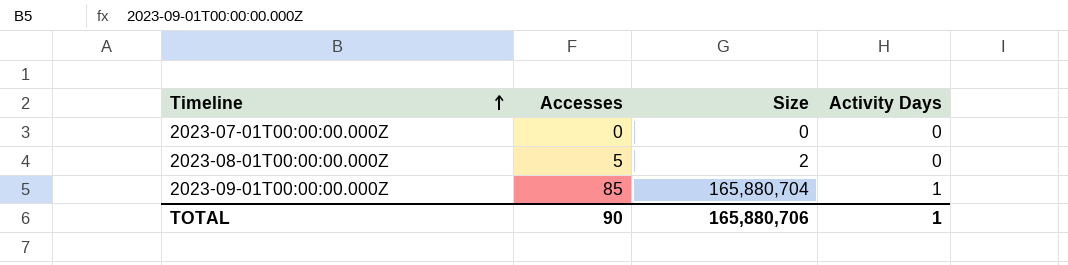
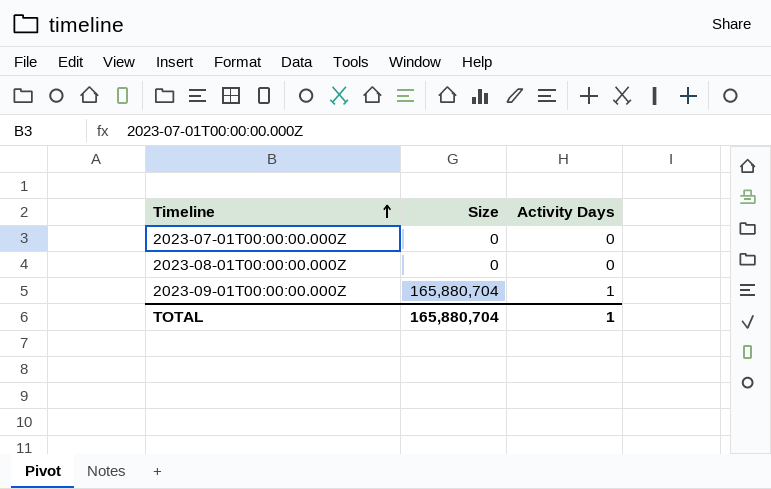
column Accesses | position: 2 -> none
2023-08-01T00:00:00.000Z | Size: 2 -> 0
TOTAL | Size: 165,880,706 -> 165,880,704

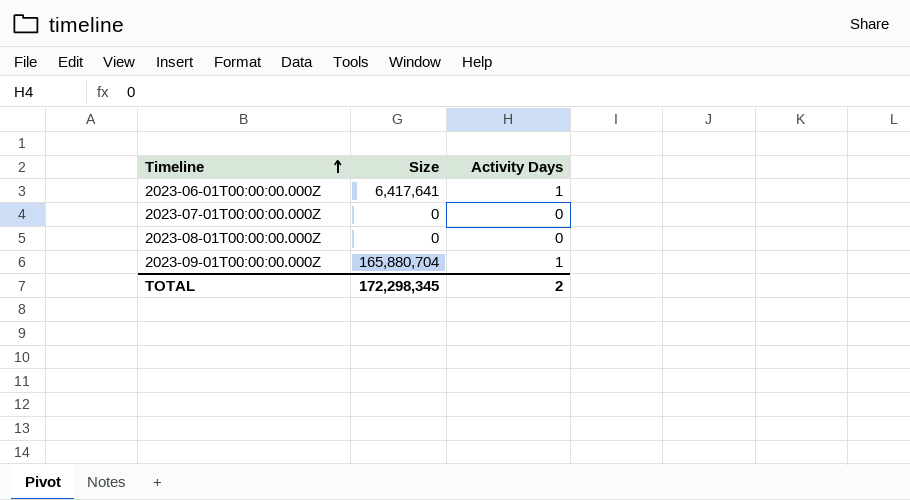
row 2023-06-01T00:00:00.000Z: none -> 6,417,641 | 1
TOTAL | Size: 165,880,704 -> 172,298,345
TOTAL | Activity Days: 1 -> 2

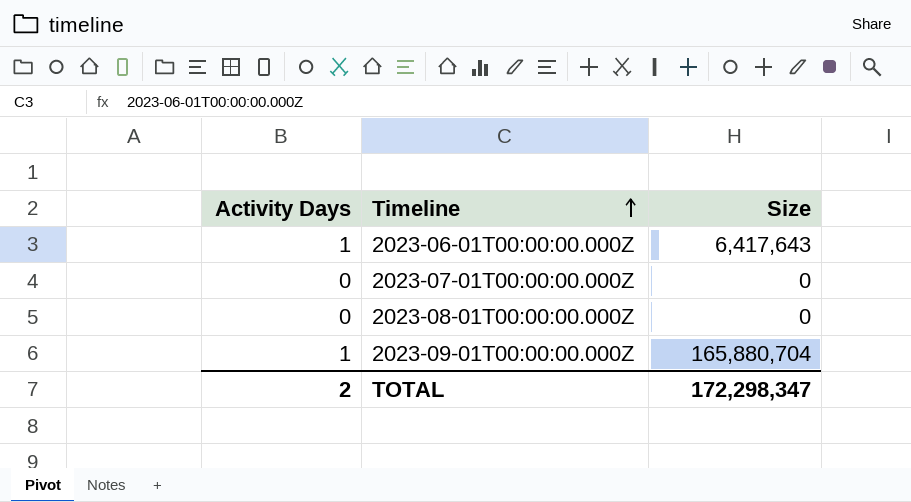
column Activity Days | position: 3 -> 1
2023-06-01T00:00:00.000Z | Size: 6,417,641 -> 6,417,643
TOTAL | Size: 172,298,345 -> 172,298,347

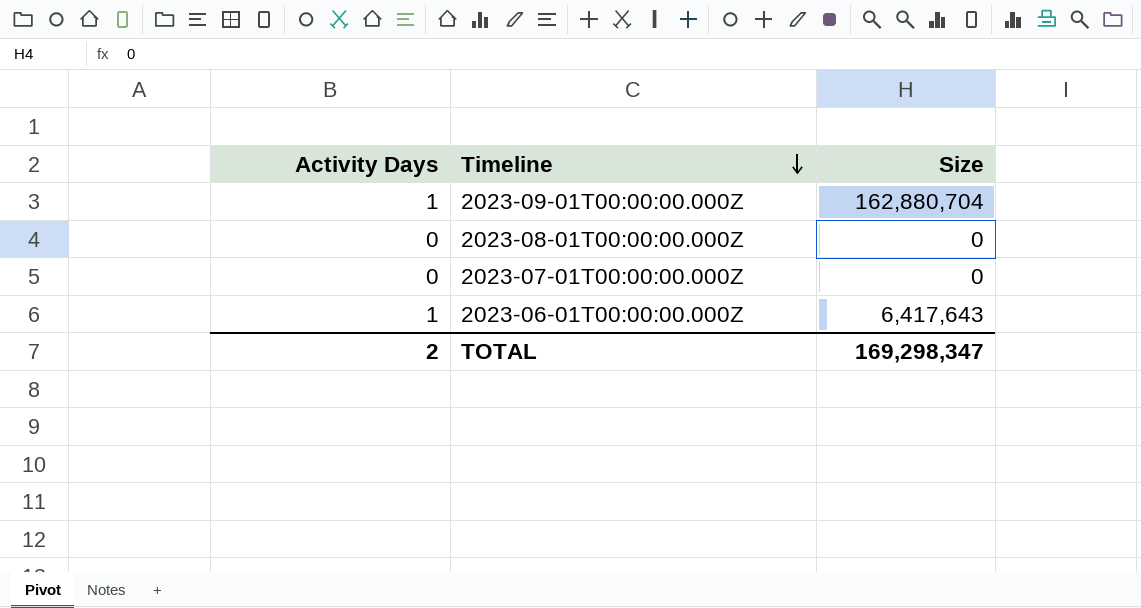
row order: Timeline ascending -> Timeline descending
2023-09-01T00:00:00.000Z | Size: 165,880,704 -> 162,880,704
TOTAL | Size: 172,298,347 -> 169,298,347

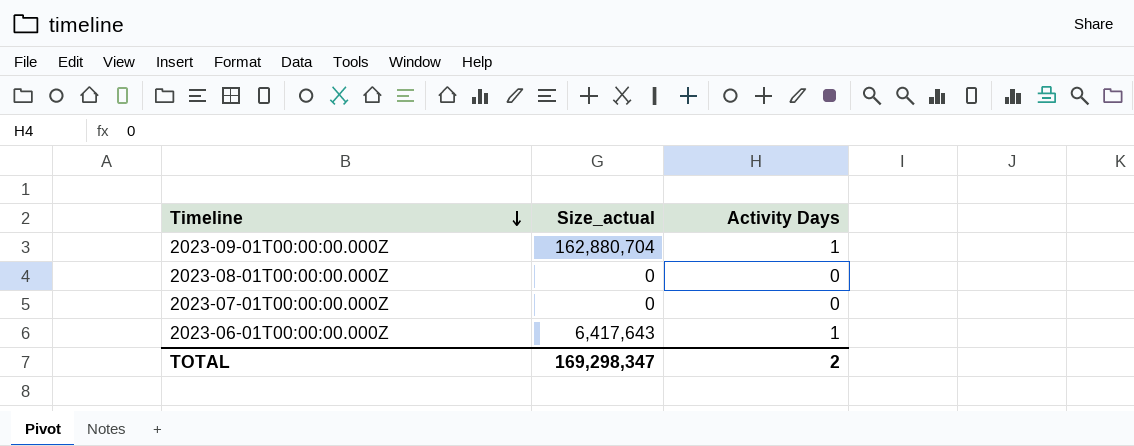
column name: Size -> Size_actual
column Activity Days | position: 1 -> 3

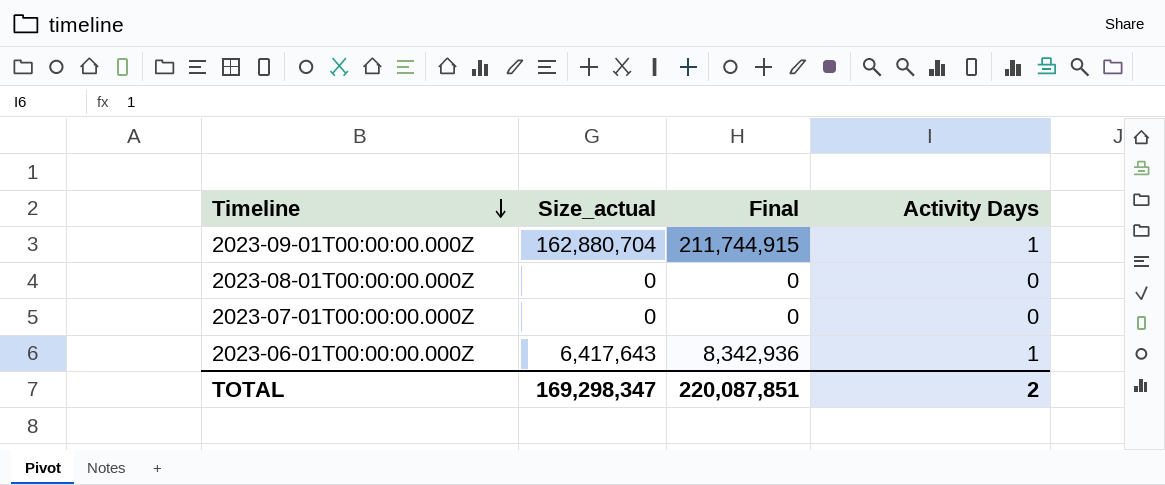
column Final | formula: none -> [Size_actual] * 1.3

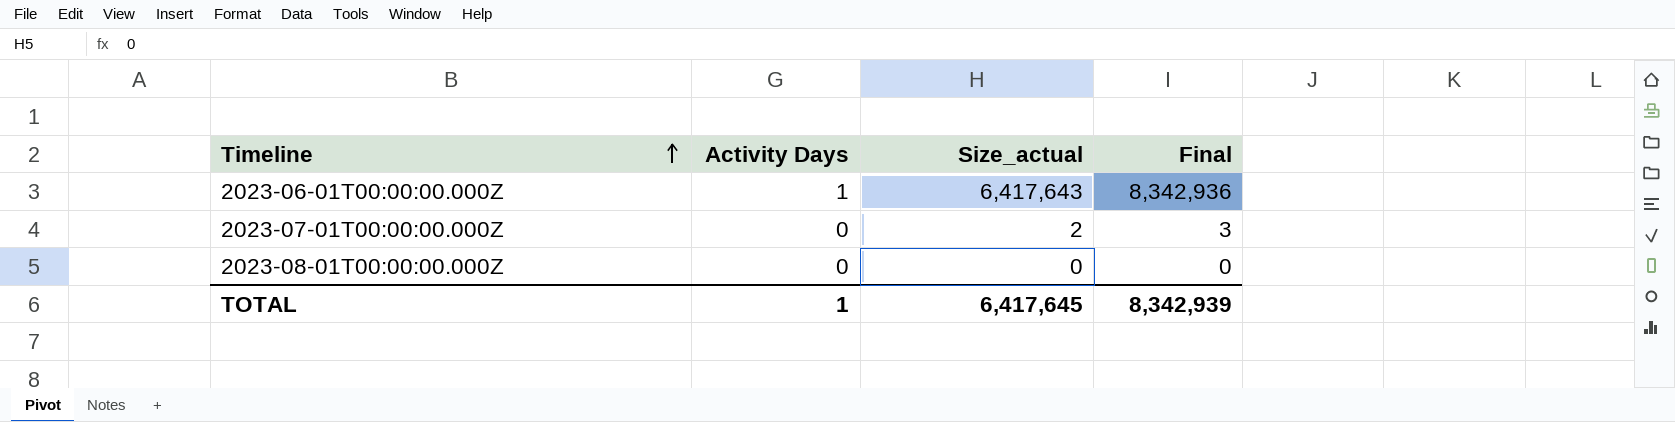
row order: Timeline descending -> Timeline ascending
column Activity Days | position: 4 -> 2
row 2023-09-01T00:00:00.000Z: 162,880,704 | 211,744,915 | 1 -> none
2023-07-01T00:00:00.000Z | Size_actual: 0 -> 2
2023-07-01T00:00:00.000Z | Final: 0 -> 3
TOTAL | Activity Days: 2 -> 1
TOTAL | Size_actual: 169,298,347 -> 6,417,645
TOTAL | Final: 220,087,851 -> 8,342,939

